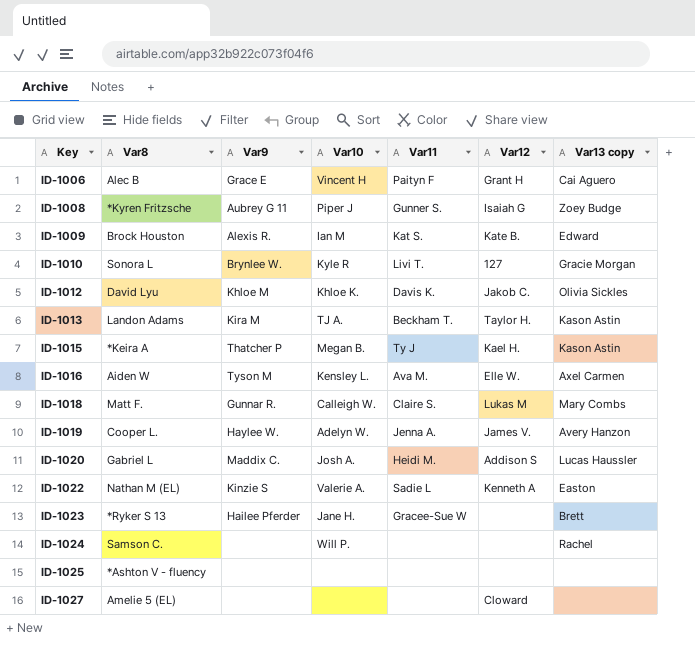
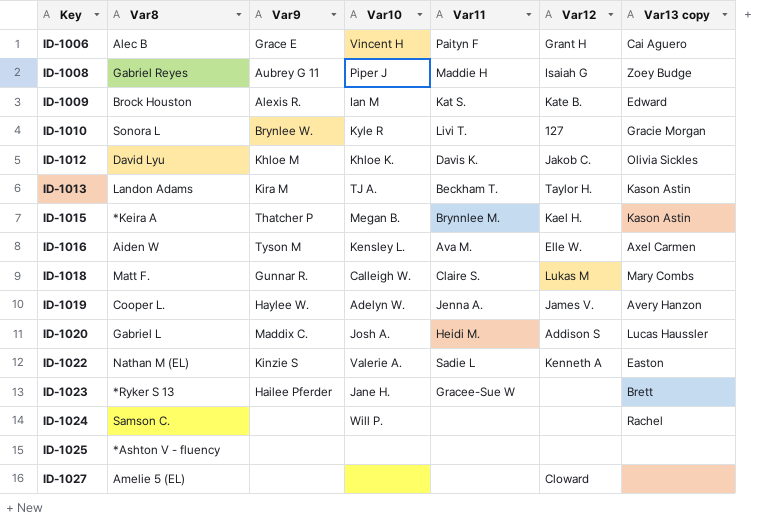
ID-1008 | Var8: *Kyren Fritzsche -> Gabriel Reyes
ID-1008 | Var11: Gunner S. -> Maddie H
ID-1015 | Var11: Ty J -> Brynnlee M.

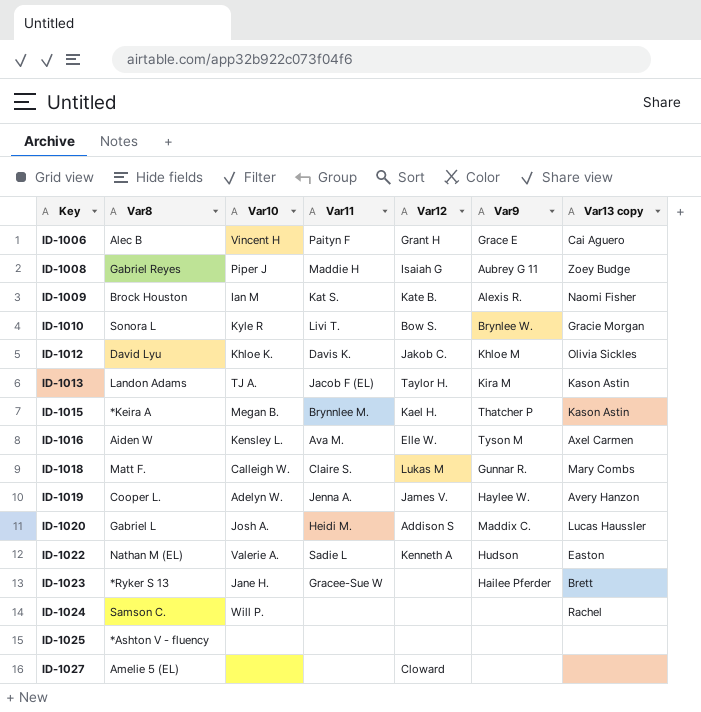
column Var9 | position: 3 -> 6
ID-1009 | Var13 copy: Edward -> Naomi Fisher
ID-1010 | Var12: 127 -> Bow S.
ID-1013 | Var11: Beckham T. -> Jacob F (EL)
ID-1022 | Var9: Kinzie S -> Hudson

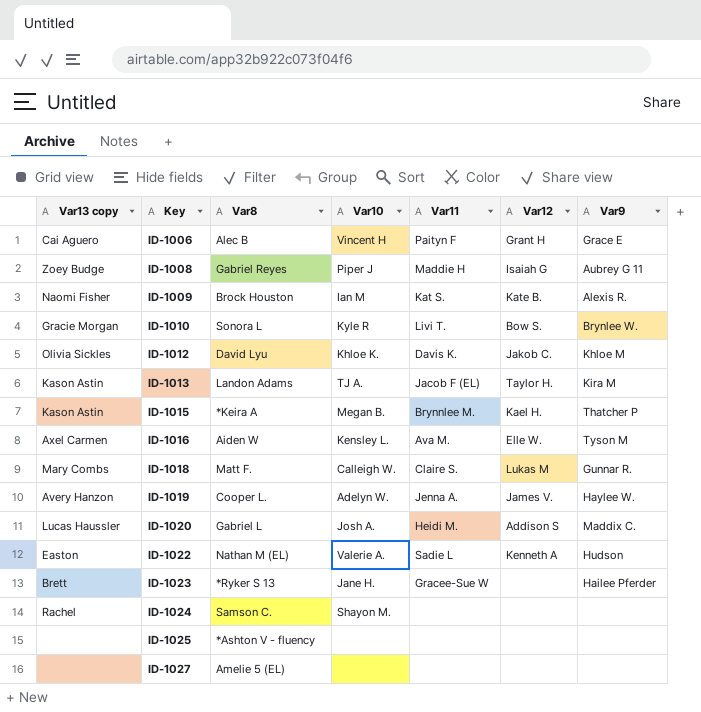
column Var13 copy | position: 7 -> 1
ID-1024 | Var10: Will P. -> Shayon M.
ID-1027 | Var12: Cloward -> none

